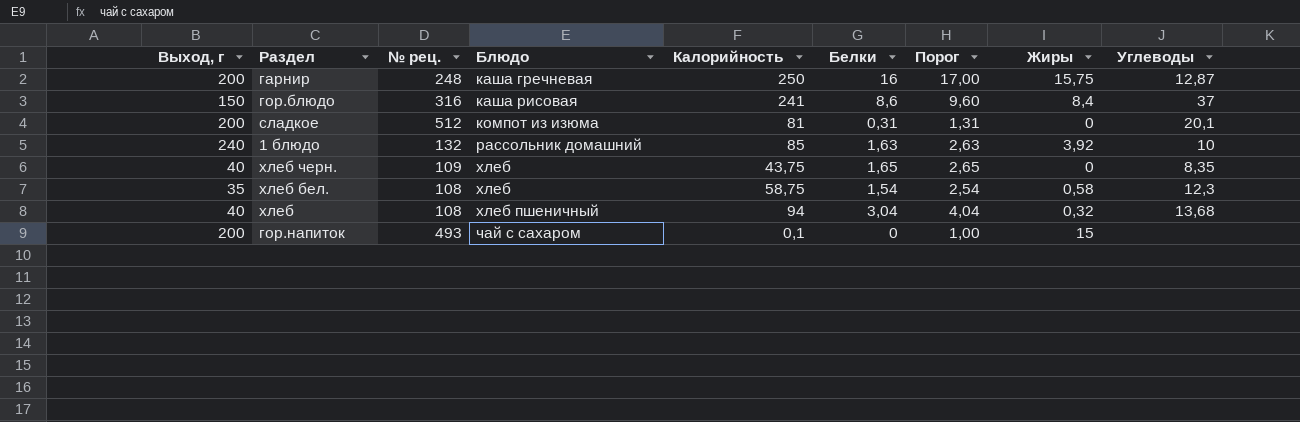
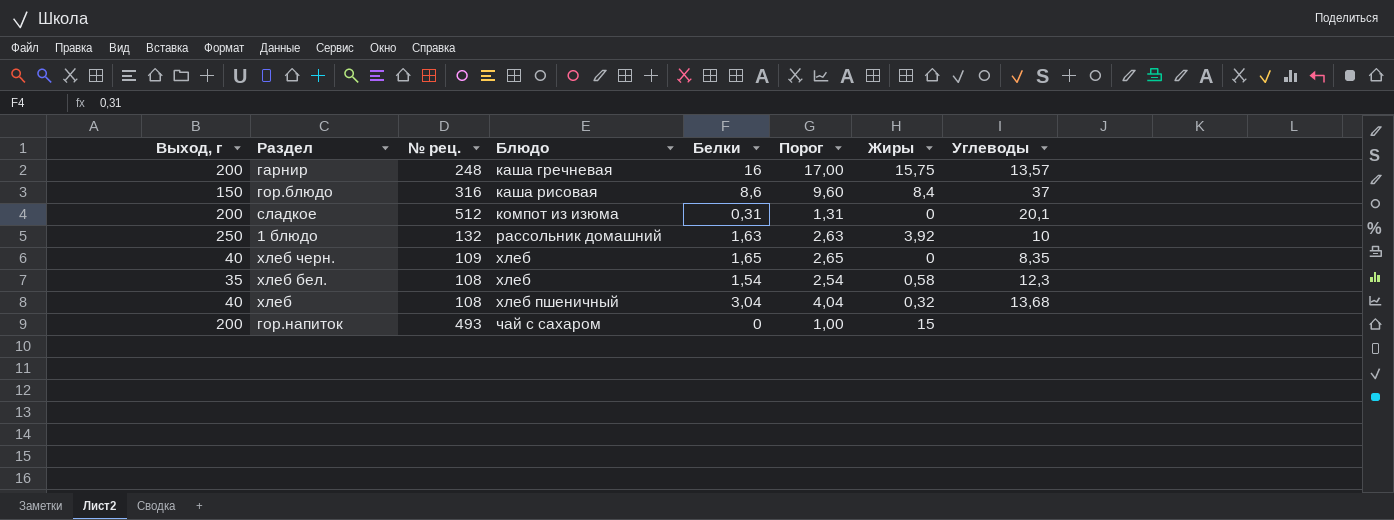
column Калорийность | position: 5 -> none
гарнир | Углеводы: 12,87 -> 13,57
1 блюдо | Выход, г: 240 -> 250

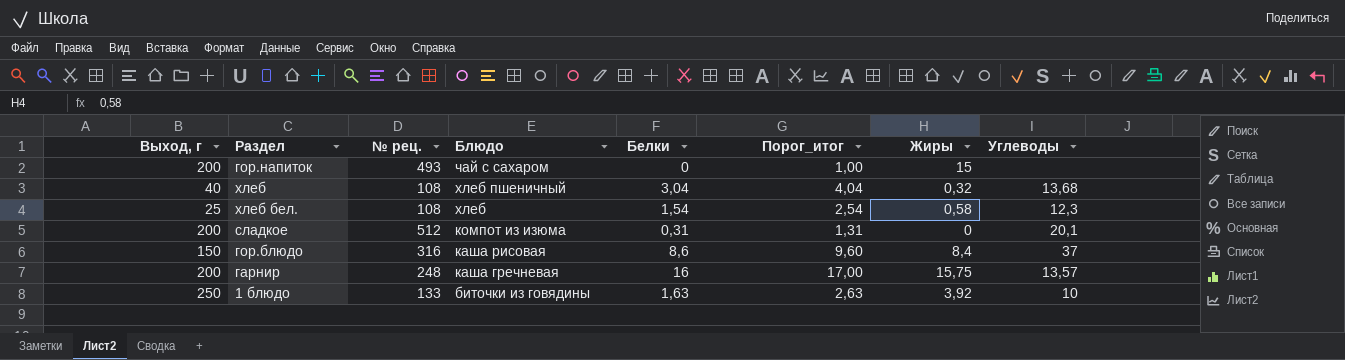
row order: Блюдо ascending -> Блюдо descending
column name: Порог -> Порог_итог
row хлеб черн.: 40 | 109 | хлеб | 1,65 | 2,65 | 0 | 8,35 -> none
хлеб бел. | Выход, г: 35 -> 25
1 блюдо | № рец.: 132 -> 133
1 блюдо | Блюдо: рассольник домашний -> биточки из говядины

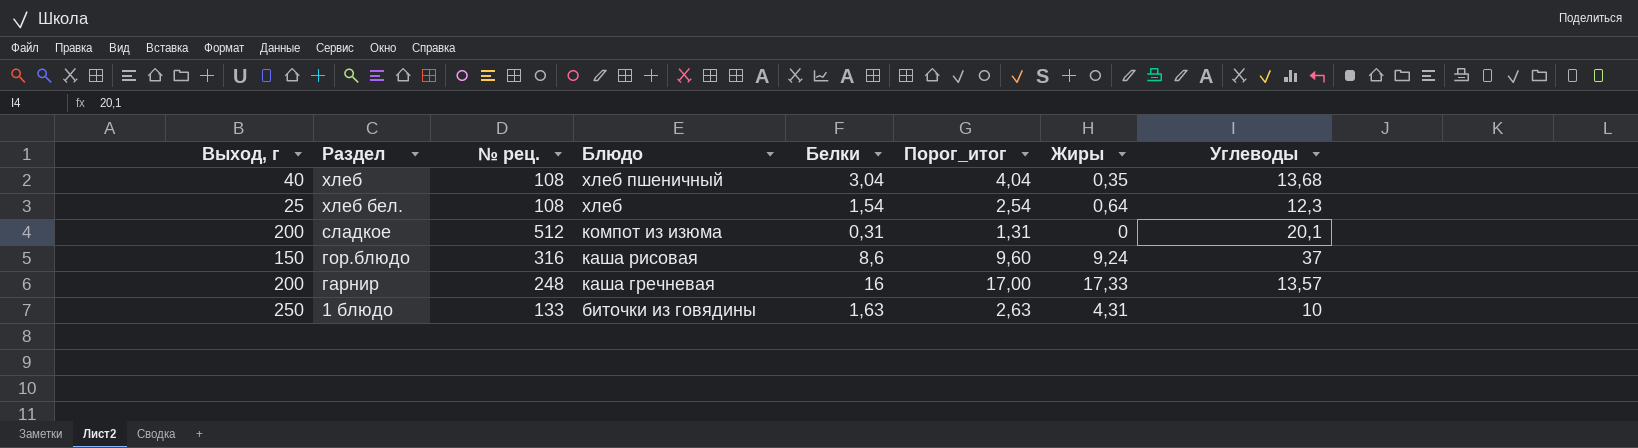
row гор.напиток: 200 | 493 | чай с сахаром | 0 | 1,00 | 15 | none -> none
хлеб | Жиры: 0,32 -> 0,35
хлеб бел. | Жиры: 0,58 -> 0,64
гор.блюдо | Жиры: 8,4 -> 9,24
гарнир | Жиры: 15,75 -> 17,33
1 блюдо | Жиры: 3,92 -> 4,31

